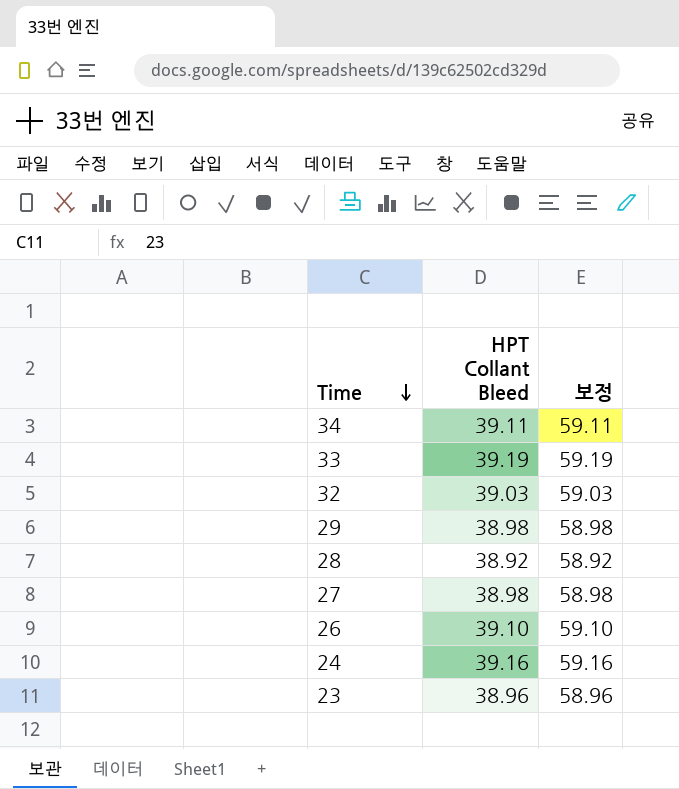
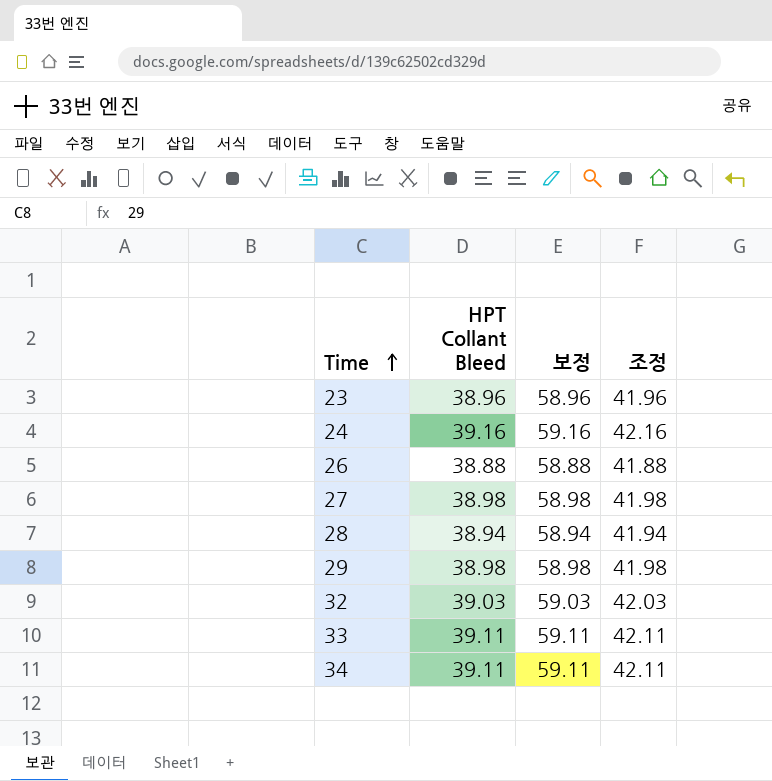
row order: Time descending -> Time ascending
column 조정 | formula: none -> [HPT Collant Bleed] + 3
26 | HPT Collant Bleed: 39.10 -> 38.88
26 | 보정: 59.10 -> 58.88
28 | HPT Collant Bleed: 38.92 -> 38.94
28 | 보정: 58.92 -> 58.94
33 | HPT Collant Bleed: 39.19 -> 39.11
33 | 보정: 59.19 -> 59.11

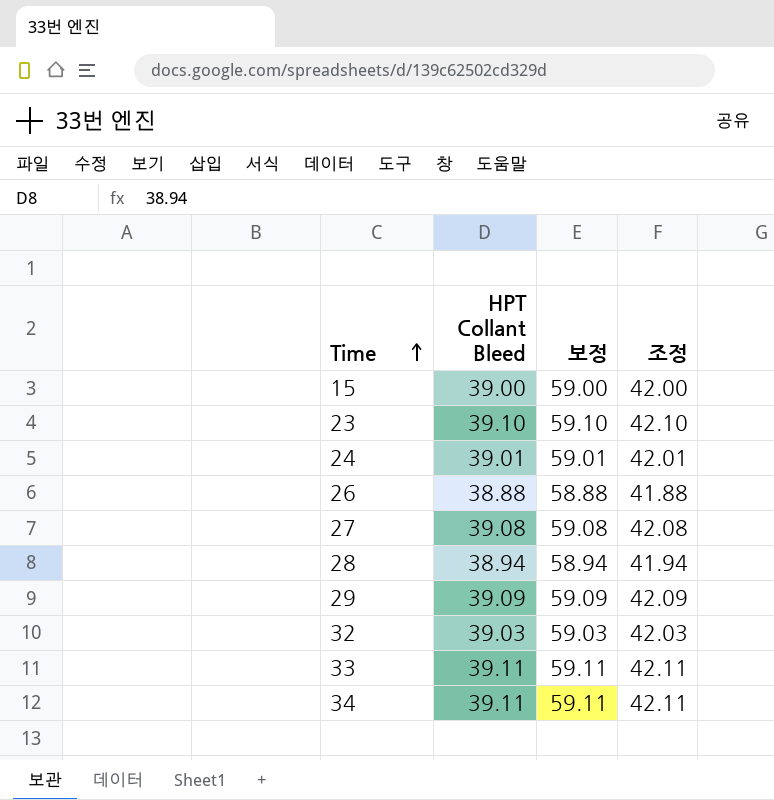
row 15: none -> 39.00 | 59.00 | 42.00
23 | HPT Collant Bleed: 38.96 -> 39.10
23 | 보정: 58.96 -> 59.10
23 | 조정: 41.96 -> 42.10
24 | HPT Collant Bleed: 39.16 -> 39.01
24 | 보정: 59.16 -> 59.01
24 | 조정: 42.16 -> 42.01
27 | HPT Collant Bleed: 38.98 -> 39.08
27 | 보정: 58.98 -> 59.08
27 | 조정: 41.98 -> 42.08
29 | HPT Collant Bleed: 38.98 -> 39.09
29 | 보정: 58.98 -> 59.09
29 | 조정: 41.98 -> 42.09

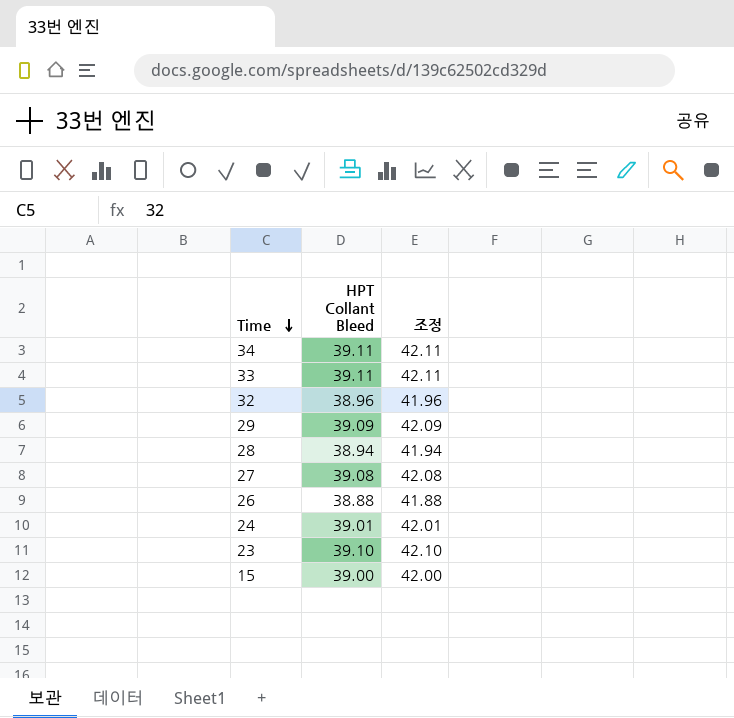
row order: Time ascending -> Time descending
column 보정 | formula: [HPT Collant Bleed] + 20 -> none
32 | HPT Collant Bleed: 39.03 -> 38.96
32 | 조정: 42.03 -> 41.96

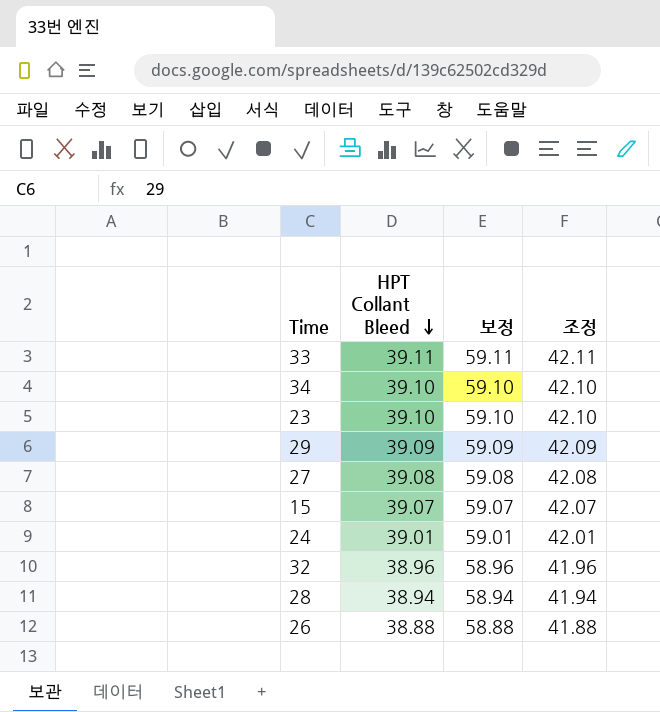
row order: Time descending -> HPT Collant Bleed descending
column 보정 | formula: none -> [HPT Collant Bleed] + 20
34 | HPT Collant Bleed: 39.11 -> 39.10
34 | 조정: 42.11 -> 42.10
15 | HPT Collant Bleed: 39.00 -> 39.07
15 | 조정: 42.00 -> 42.07

